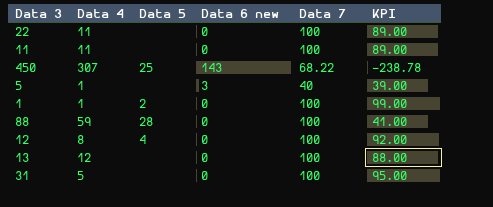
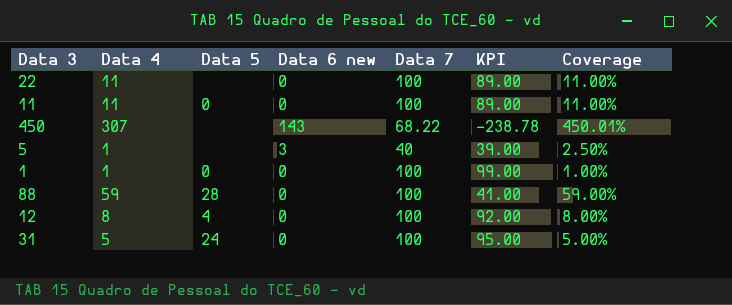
column Coverage | formula: none -> [Data 4] / [Data 7]
row 13: 12 | none | 0 | 100 | 88.00 -> none
11 | Data 5: none -> 0
450 | Data 5: 25 -> none
1 | Data 5: 2 -> 0
31 | Data 5: none -> 24

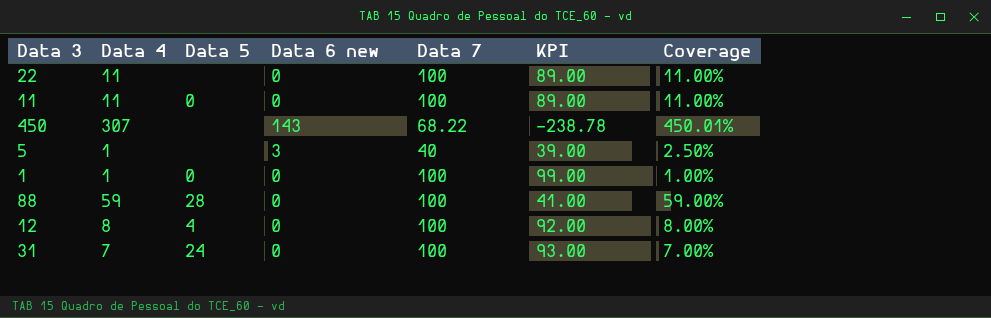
31 | Data 4: 5 -> 7
31 | KPI: 95.00 -> 93.00
31 | Coverage: 5.00% -> 7.00%

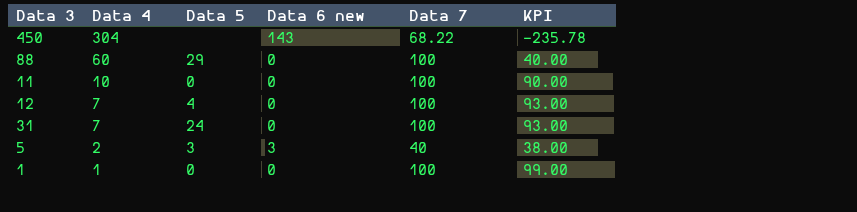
row order: none -> Data 4 descending
column Coverage | formula: [Data 4] / [Data 7] -> none
row 22: 11 | none | 0 | 100 | 89.00 | 11.00% -> none
450 | Data 4: 307 -> 304
450 | KPI: -238.78 -> -235.78
88 | Data 4: 59 -> 60
88 | Data 5: 28 -> 29
88 | KPI: 41.00 -> 40.00
11 | Data 4: 11 -> 10
11 | KPI: 89.00 -> 90.00
12 | Data 4: 8 -> 7
12 | KPI: 92.00 -> 93.00
5 | Data 4: 1 -> 2
5 | Data 5: none -> 3
5 | KPI: 39.00 -> 38.00

